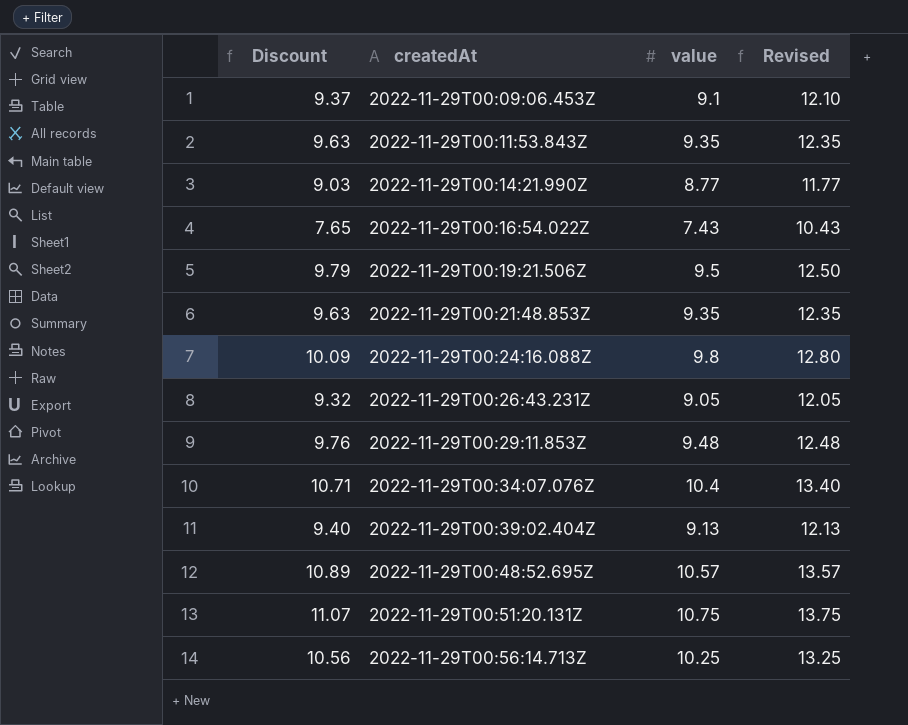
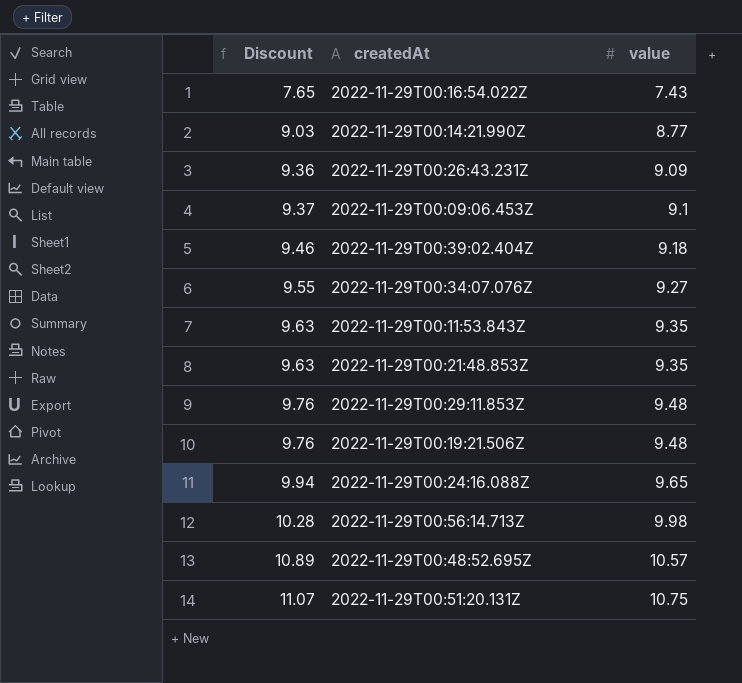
row order: createdAt ascending -> Discount ascending
column Revised | formula: [value] + 3 -> none
2022-11-29T00:26:43.231Z | Discount: 9.32 -> 9.36
2022-11-29T00:26:43.231Z | value: 9.05 -> 9.09
2022-11-29T00:39:02.404Z | Discount: 9.40 -> 9.46
2022-11-29T00:39:02.404Z | value: 9.13 -> 9.18
2022-11-29T00:34:07.076Z | Discount: 10.71 -> 9.55
2022-11-29T00:34:07.076Z | value: 10.4 -> 9.27
2022-11-29T00:19:21.506Z | Discount: 9.79 -> 9.76
2022-11-29T00:19:21.506Z | value: 9.5 -> 9.48
2022-11-29T00:24:16.088Z | Discount: 10.09 -> 9.94
2022-11-29T00:24:16.088Z | value: 9.8 -> 9.65
2022-11-29T00:56:14.713Z | Discount: 10.56 -> 10.28
2022-11-29T00:56:14.713Z | value: 10.25 -> 9.98

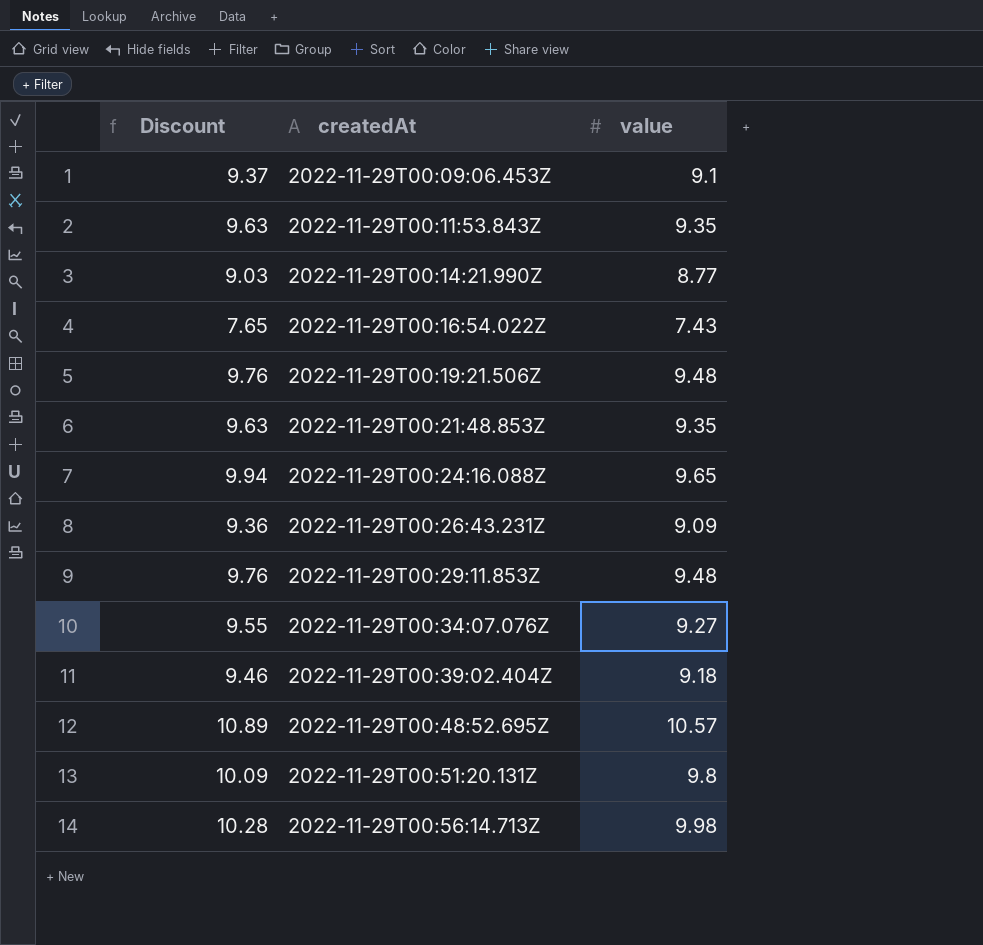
row order: Discount ascending -> createdAt ascending
2022-11-29T00:51:20.131Z | Discount: 11.07 -> 10.09
2022-11-29T00:51:20.131Z | value: 10.75 -> 9.8

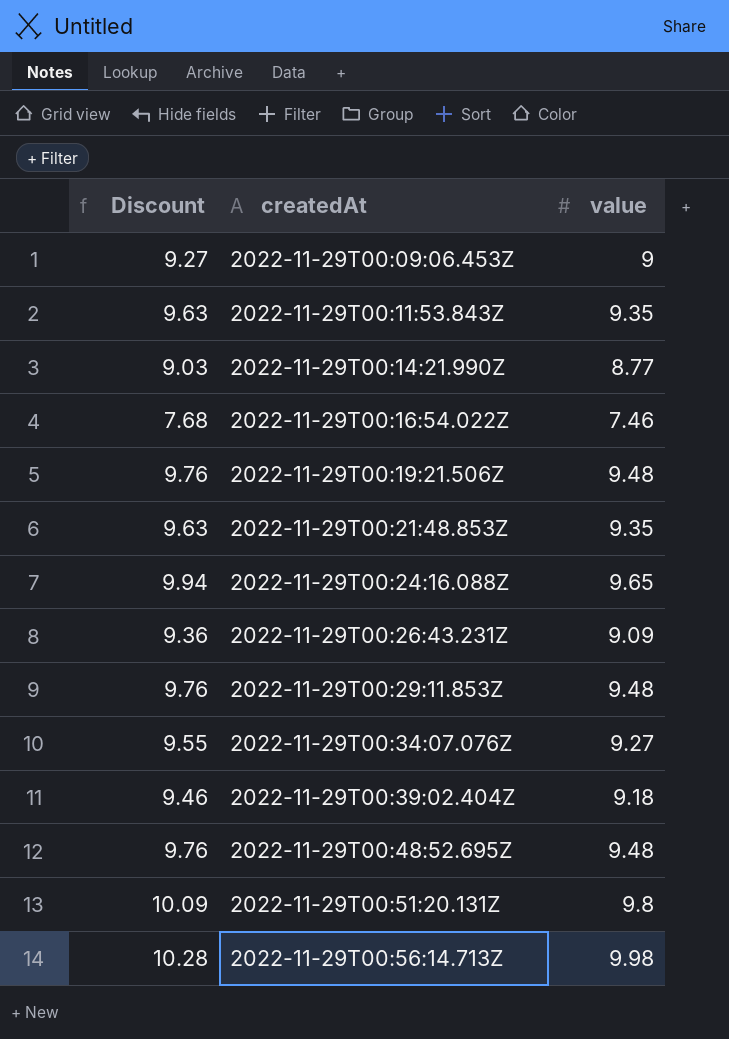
2022-11-29T00:09:06.453Z | Discount: 9.37 -> 9.27
2022-11-29T00:09:06.453Z | value: 9.1 -> 9
2022-11-29T00:16:54.022Z | Discount: 7.65 -> 7.68
2022-11-29T00:16:54.022Z | value: 7.43 -> 7.46
2022-11-29T00:48:52.695Z | Discount: 10.89 -> 9.76
2022-11-29T00:48:52.695Z | value: 10.57 -> 9.48

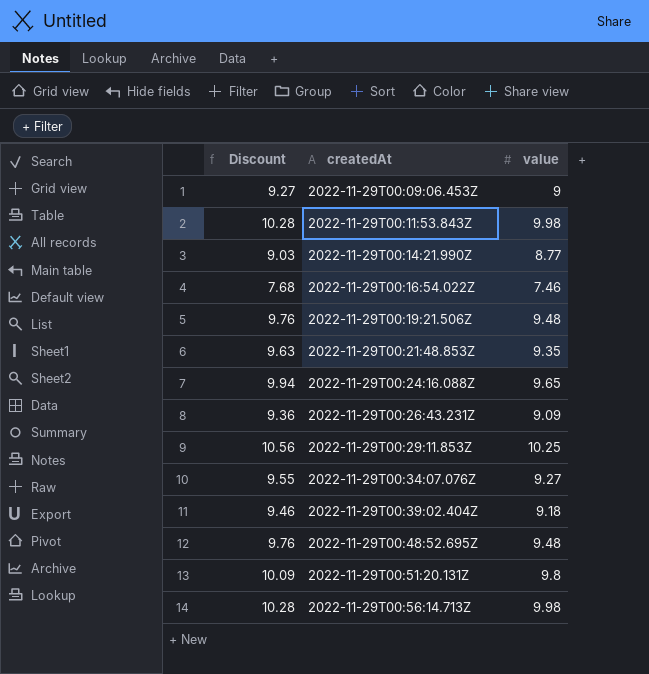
2022-11-29T00:11:53.843Z | Discount: 9.63 -> 10.28
2022-11-29T00:11:53.843Z | value: 9.35 -> 9.98
2022-11-29T00:29:11.853Z | Discount: 9.76 -> 10.56
2022-11-29T00:29:11.853Z | value: 9.48 -> 10.25

